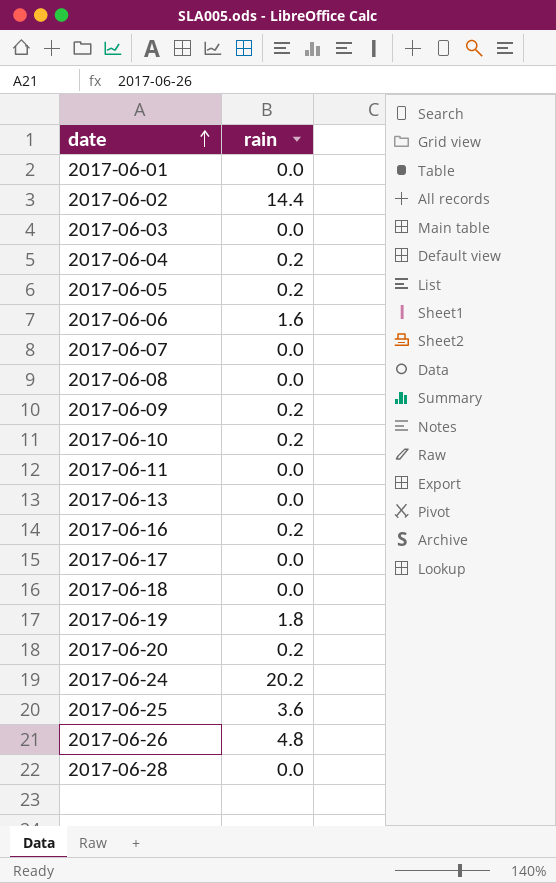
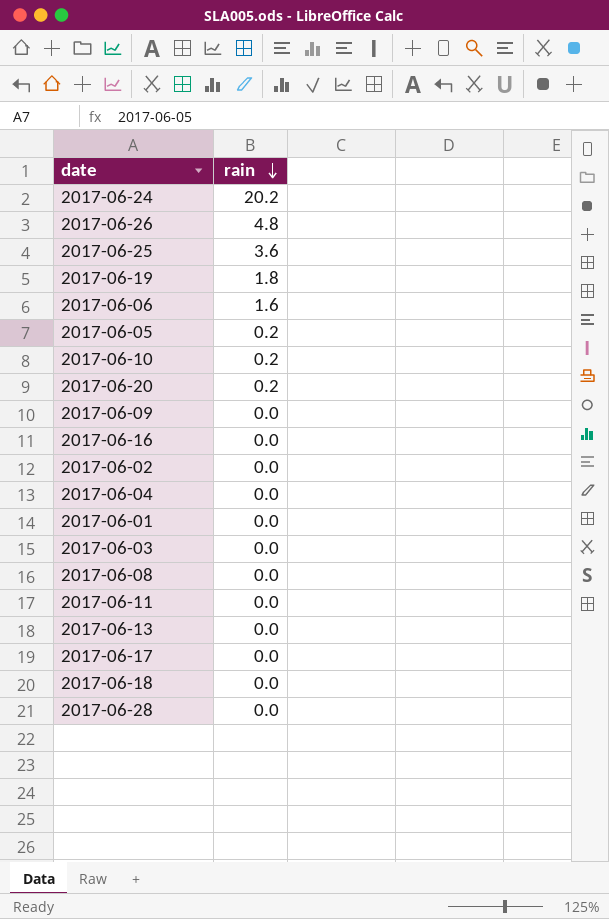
row order: date ascending -> rain descending
row 2017-06-07: 0.0 -> none
2017-06-09 | rain: 0.2 -> 0.0
2017-06-16 | rain: 0.2 -> 0.0
2017-06-02 | rain: 14.4 -> 0.0
2017-06-04 | rain: 0.2 -> 0.0

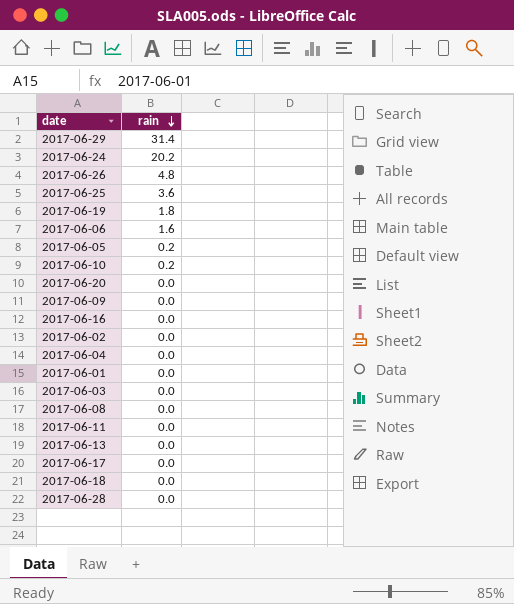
row 2017-06-29: none -> 31.4
2017-06-20 | rain: 0.2 -> 0.0

